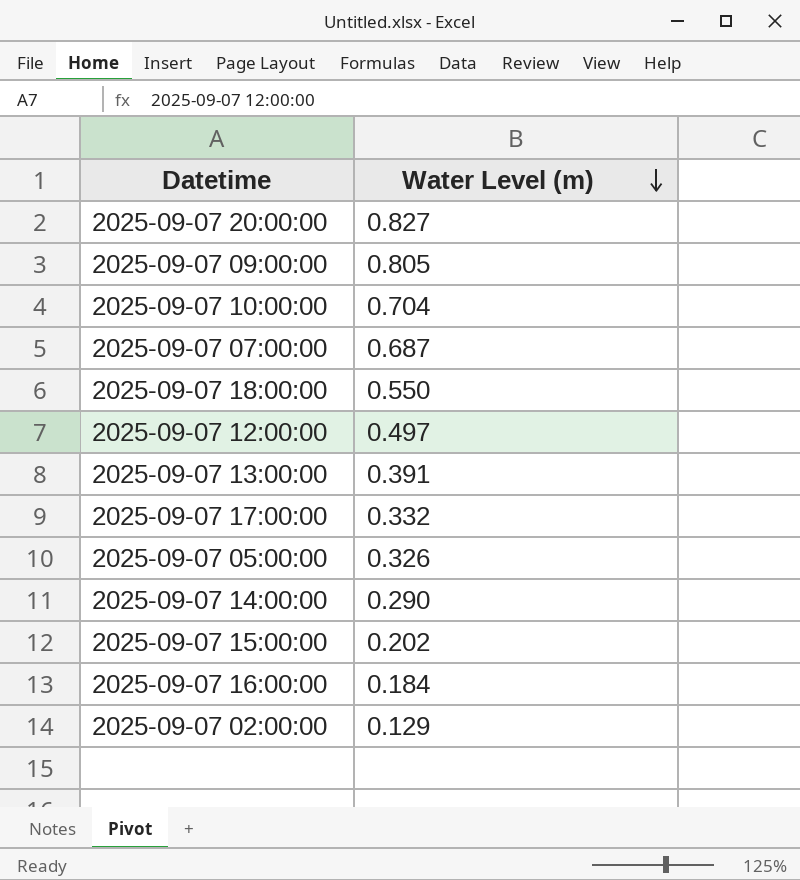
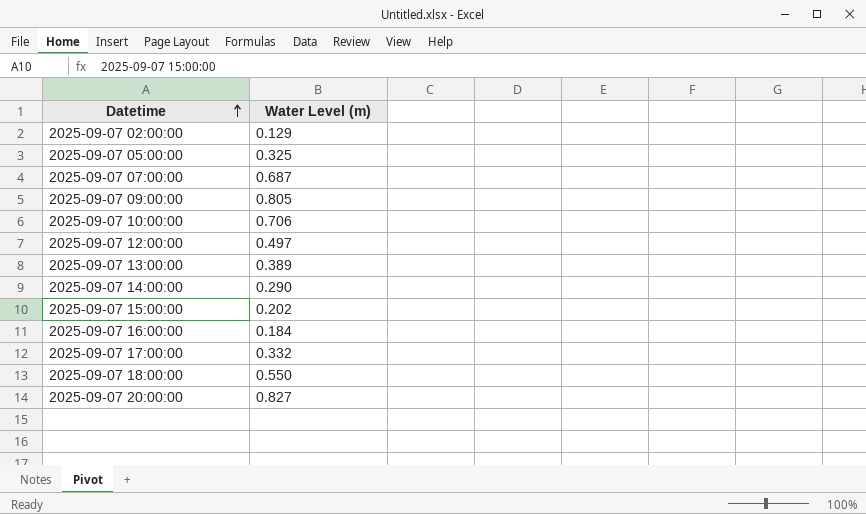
row order: Water Level (m) descending -> Datetime ascending
2025-09-07 05:00:00 | Water Level (m): 0.326 -> 0.325
2025-09-07 10:00:00 | Water Level (m): 0.704 -> 0.706
2025-09-07 13:00:00 | Water Level (m): 0.391 -> 0.389

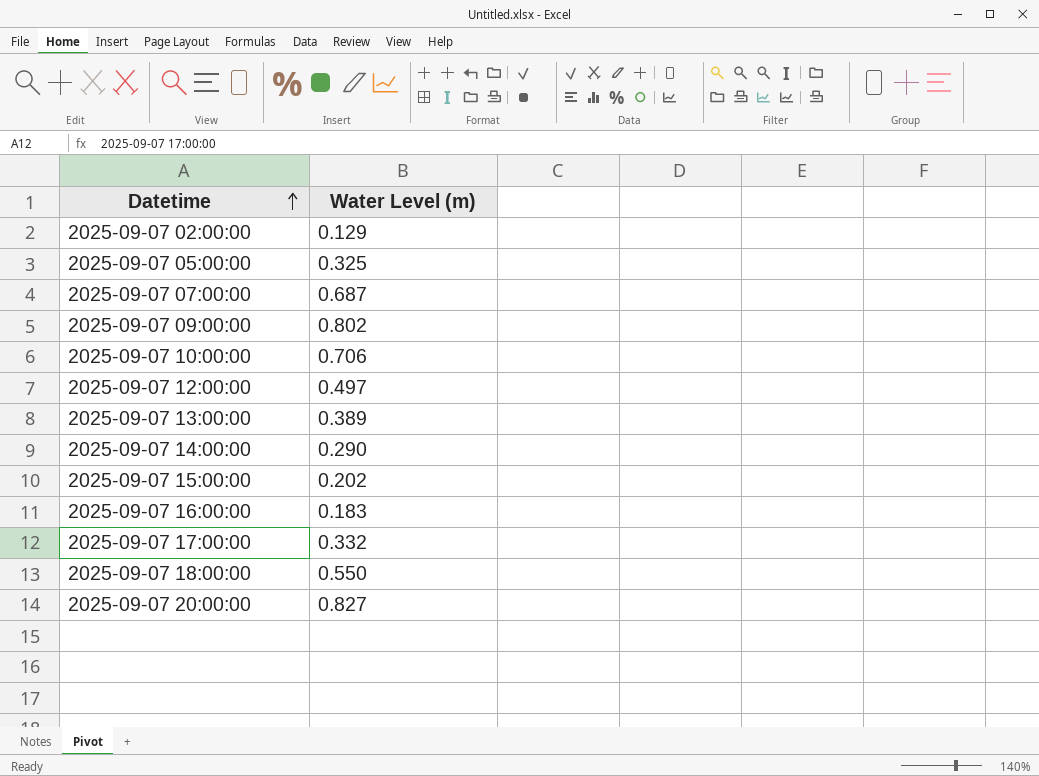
2025-09-07 09:00:00 | Water Level (m): 0.805 -> 0.802
2025-09-07 16:00:00 | Water Level (m): 0.184 -> 0.183

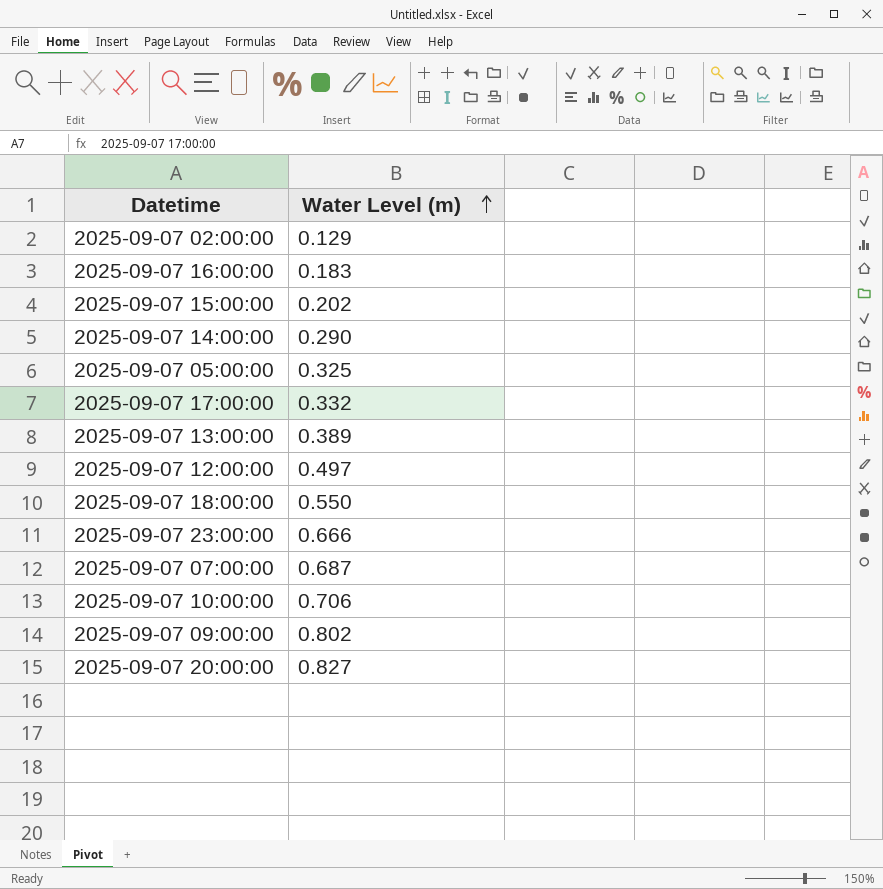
row order: Datetime ascending -> Water Level (m) ascending
row 2025-09-07 23:00:00: none -> 0.666

